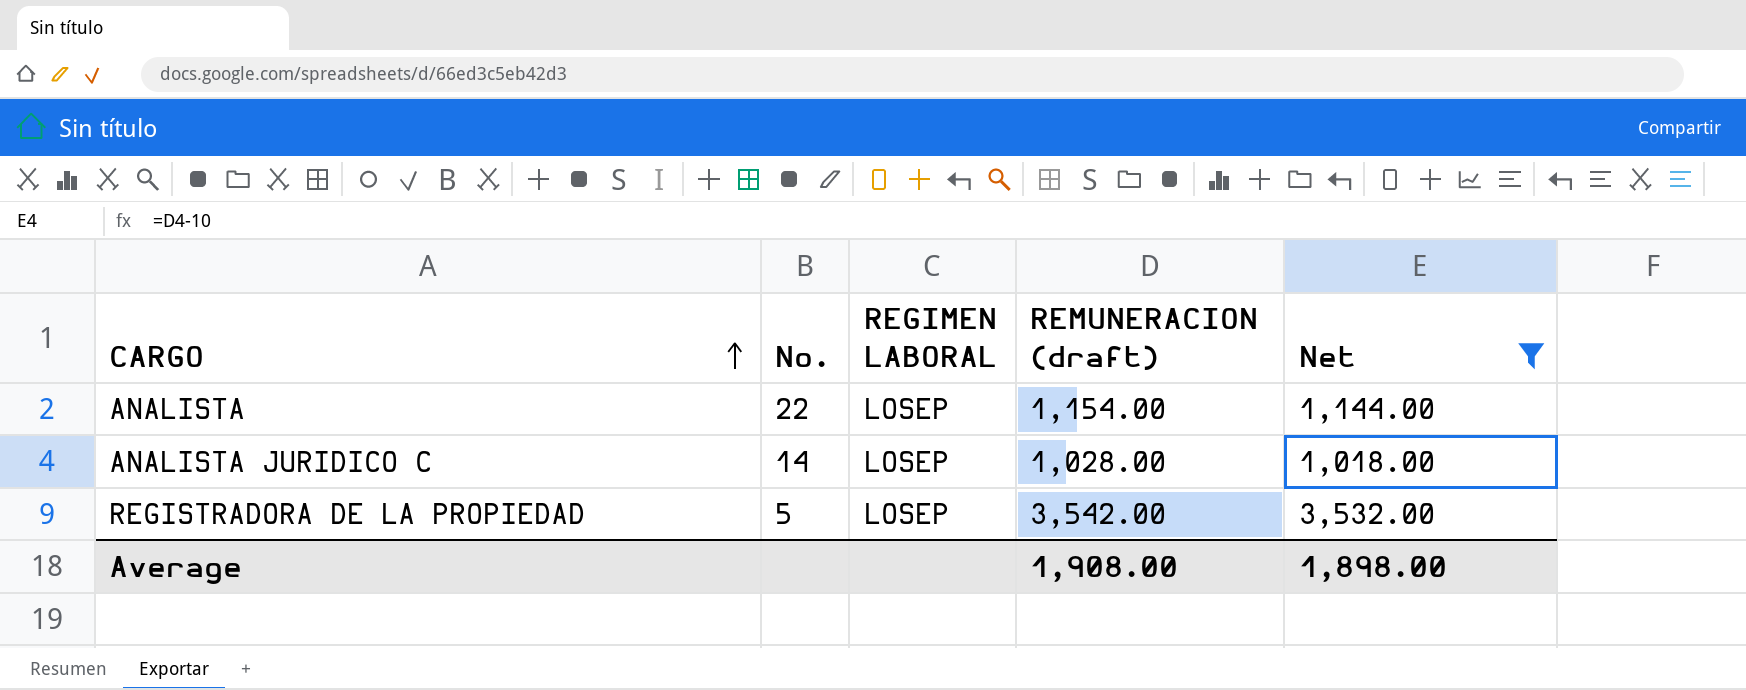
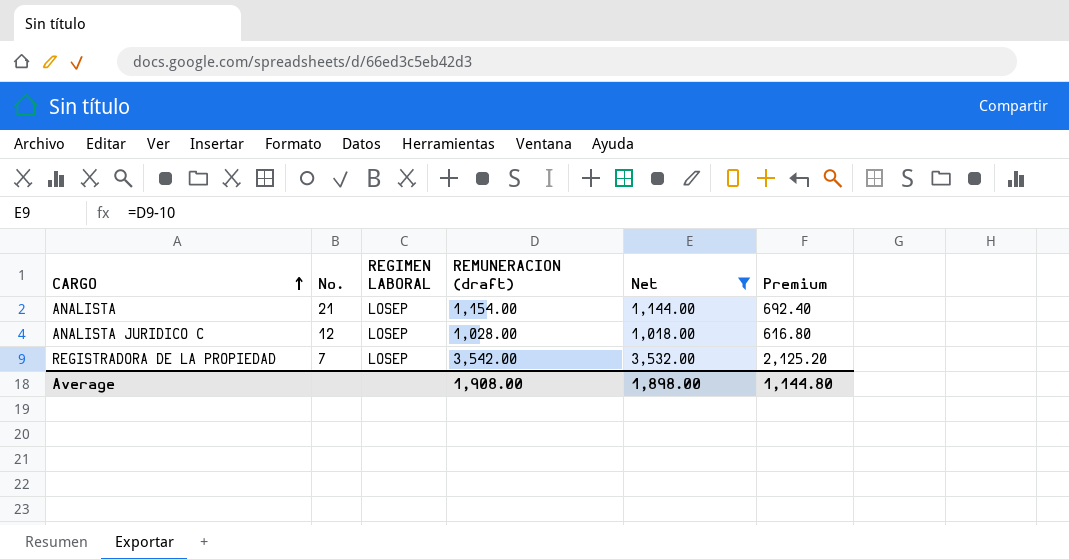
column Premium | formula: none -> [REMUNERACION (draft)] * 0.6
ANALISTA | No.: 22 -> 21
ANALISTA JURIDICO C | No.: 14 -> 12
REGISTRADORA DE LA PROPIEDAD | No.: 5 -> 7

